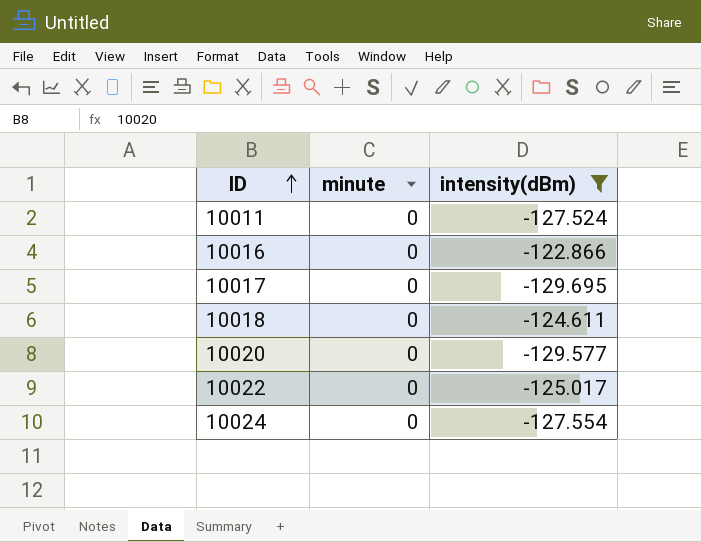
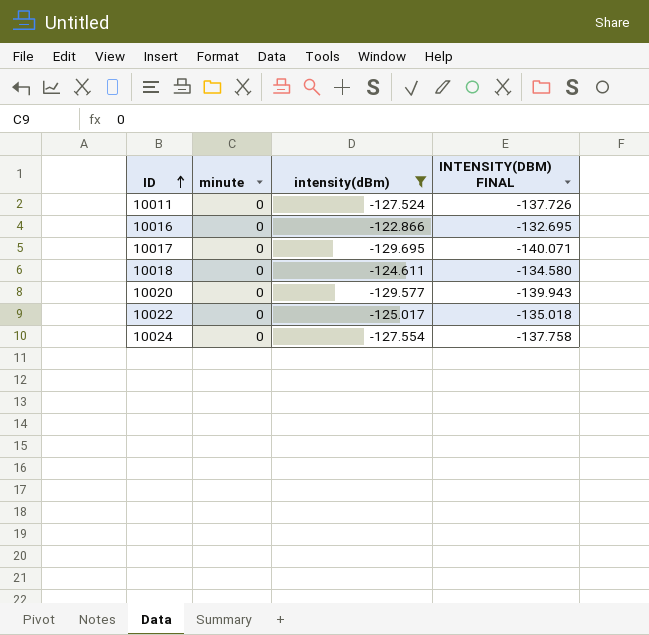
column INTENSITY(DBM) FINAL | formula: none -> [intensity(dBm)] * 1.08

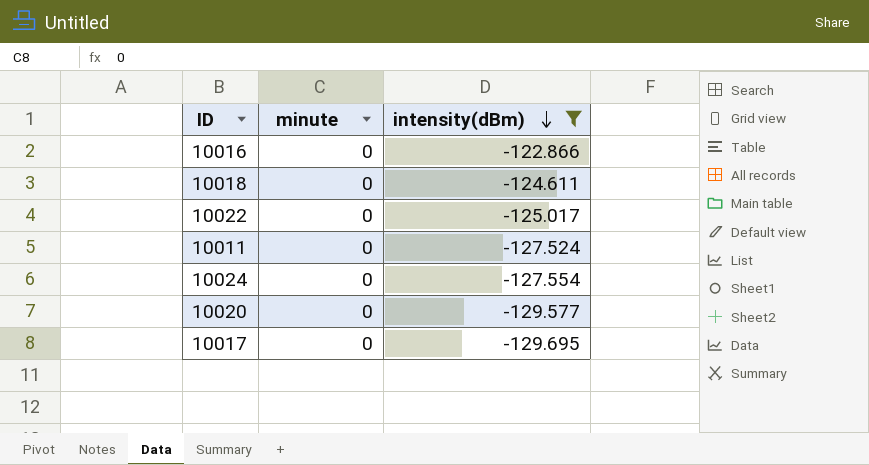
row order: ID ascending -> intensity(dBm) descending
column INTENSITY(DBM) FINAL | formula: [intensity(dBm)] * 1.08 -> none

